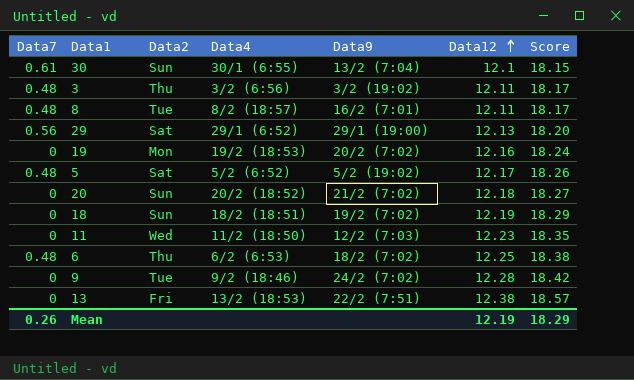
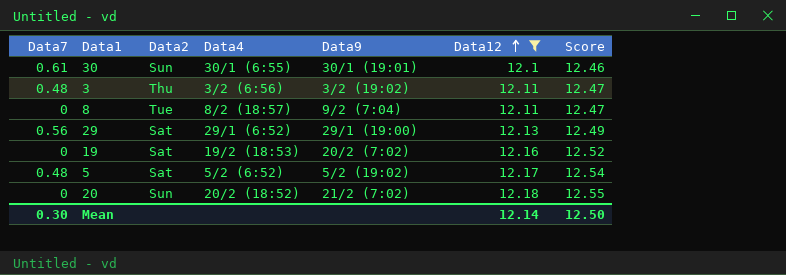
filter: none -> Data12 <= 12.18
column Score | formula: [Data12] * 1.5 -> [Data12] * 1.03
30 | Data9: 13/2 (7:04) -> 30/1 (19:01)
8 | Data7: 0.48 -> 0
8 | Data9: 16/2 (7:01) -> 9/2 (7:04)
19 | Data2: Mon -> Sat
Mean | Data7: 0.26 -> 0.30
Mean | Data12: 12.19 -> 12.14
Mean | Score: 18.29 -> 12.50

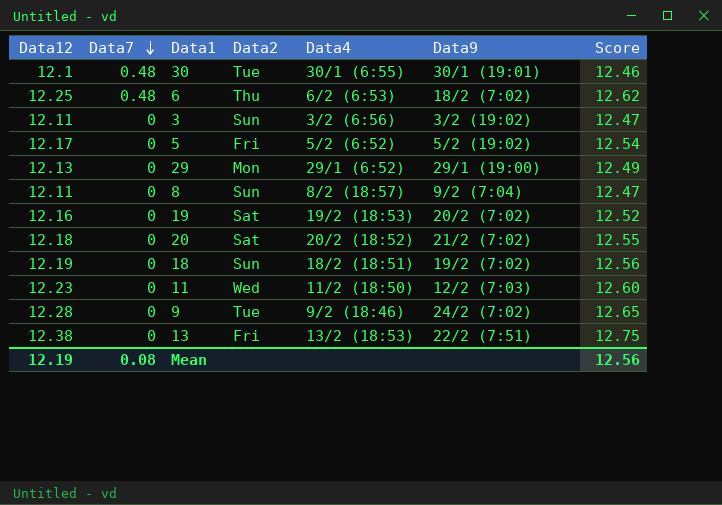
filter: Data12 <= 12.18 -> none
row order: Data12 ascending -> Data7 descending
column Data12 | position: 6 -> 1
30 | Data7: 0.61 -> 0.48
30 | Data2: Sun -> Tue
3 | Data7: 0.48 -> 0
3 | Data2: Thu -> Sun
5 | Data7: 0.48 -> 0
5 | Data2: Sat -> Fri
29 | Data7: 0.56 -> 0
29 | Data2: Sat -> Mon
8 | Data2: Tue -> Sun
20 | Data2: Sun -> Sat
Mean | Data12: 12.14 -> 12.19
Mean | Data7: 0.30 -> 0.08
Mean | Score: 12.50 -> 12.56

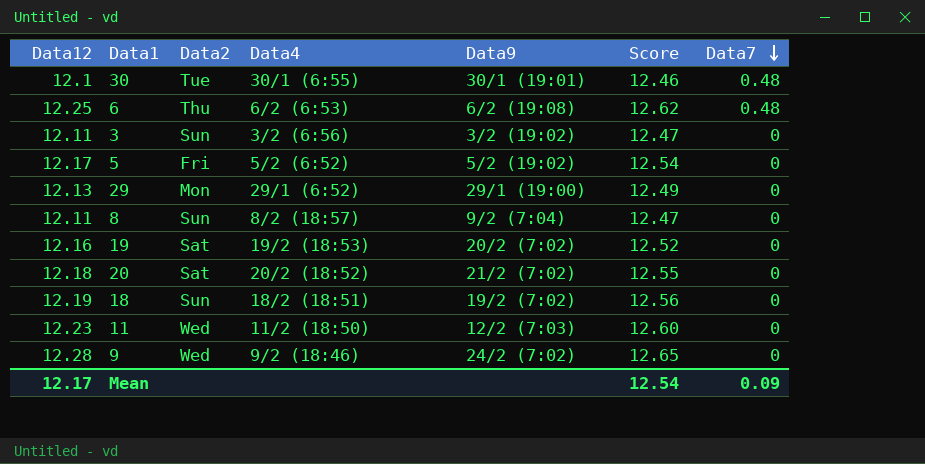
column Data7 | position: 2 -> 7
row 13: 12.38 | 0 | Fri | 13/2 (18:53) | 22/2 (7:51) | 12.75 -> none
6 | Data9: 18/2 (7:02) -> 6/2 (19:08)
9 | Data2: Tue -> Wed
Mean | Data12: 12.19 -> 12.17
Mean | Score: 12.56 -> 12.54
Mean | Data7: 0.08 -> 0.09

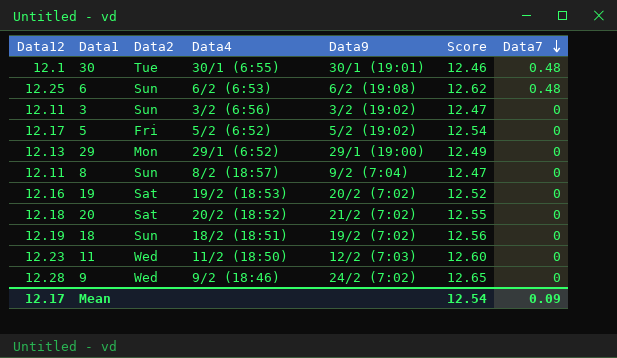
6 | Data2: Thu -> Sun

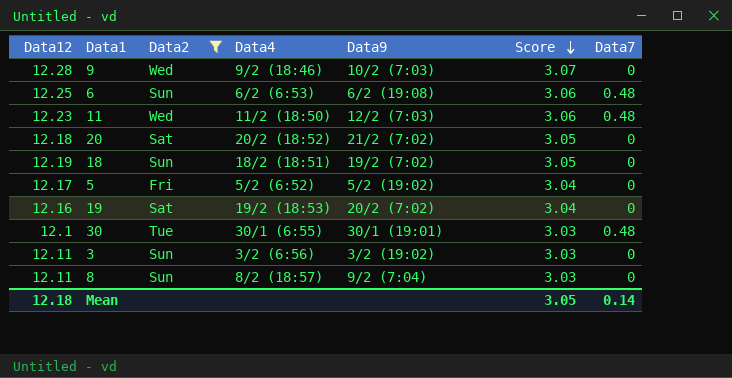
filter: none -> Data2 != Mon
row order: Data7 descending -> Score descending
column Score | formula: [Data12] * 1.03 -> [Data12] * 0.25
9 | Data9: 24/2 (7:02) -> 10/2 (7:03)
11 | Data7: 0 -> 0.48
Mean | Data12: 12.17 -> 12.18
Mean | Score: 12.54 -> 3.05
Mean | Data7: 0.09 -> 0.14

